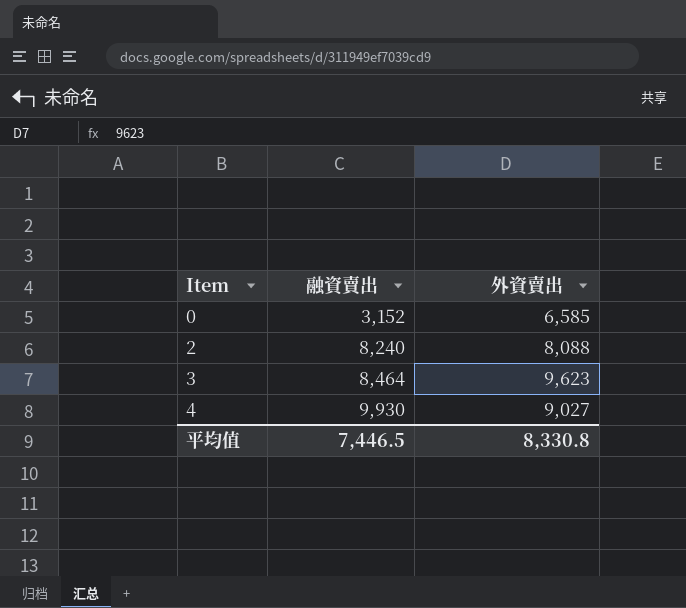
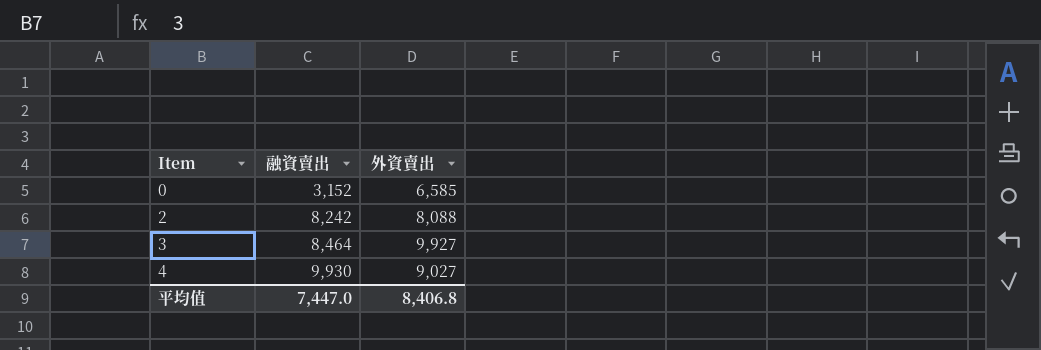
2 | 融資賣出: 8,240 -> 8,242
3 | 外資賣出: 9,623 -> 9,927
平均值 | 融資賣出: 7,446.5 -> 7,447.0
平均值 | 外資賣出: 8,330.8 -> 8,406.8

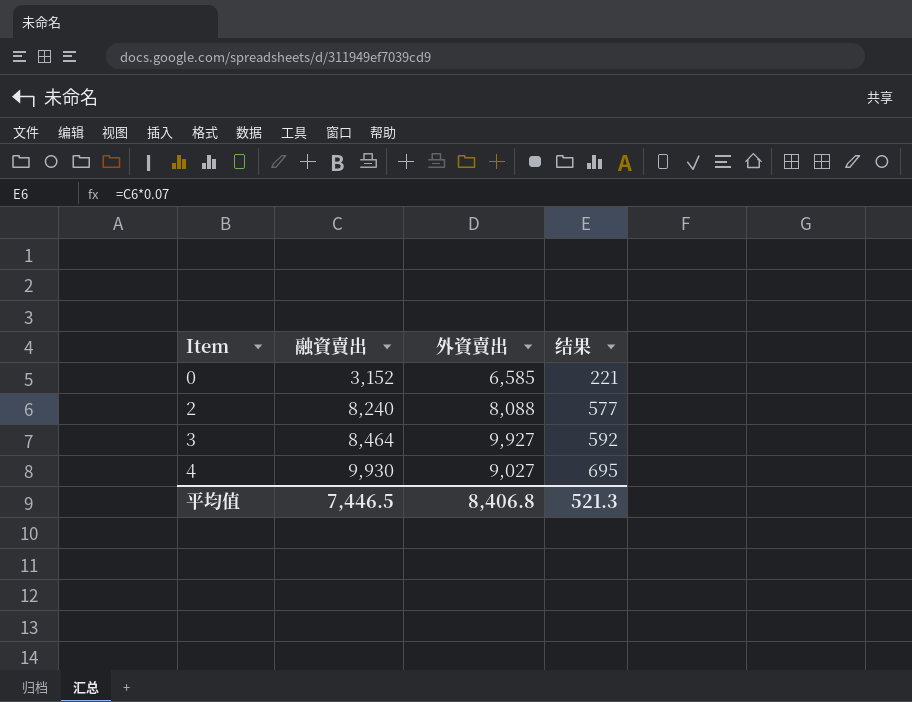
column 结果 | formula: none -> [融資賣出] * 0.07
2 | 融資賣出: 8,242 -> 8,240
平均值 | 融資賣出: 7,447.0 -> 7,446.5

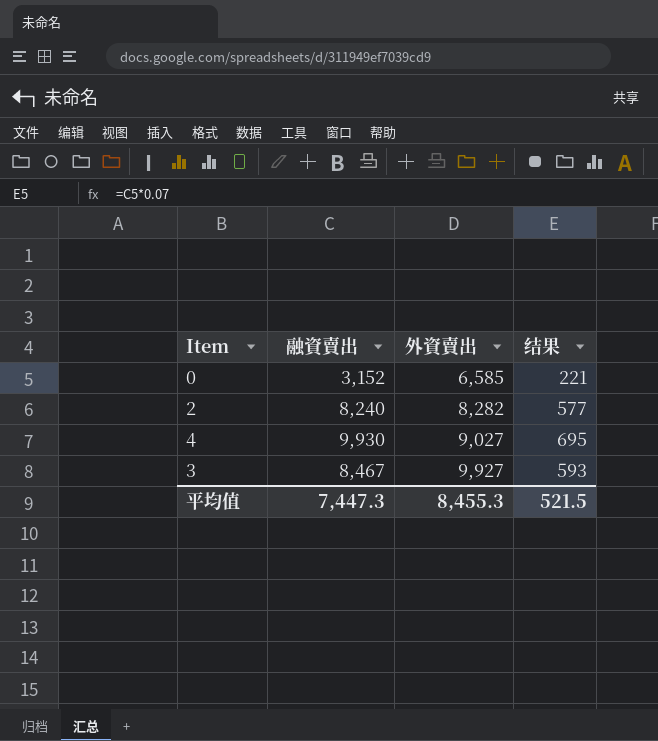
row order: Item ascending -> 外資賣出 ascending
2 | 外資賣出: 8,088 -> 8,282
3 | 融資賣出: 8,464 -> 8,467
3 | 结果: 592 -> 593
平均值 | 融資賣出: 7,446.5 -> 7,447.3
平均值 | 外資賣出: 8,406.8 -> 8,455.3
平均值 | 结果: 521.3 -> 521.5

